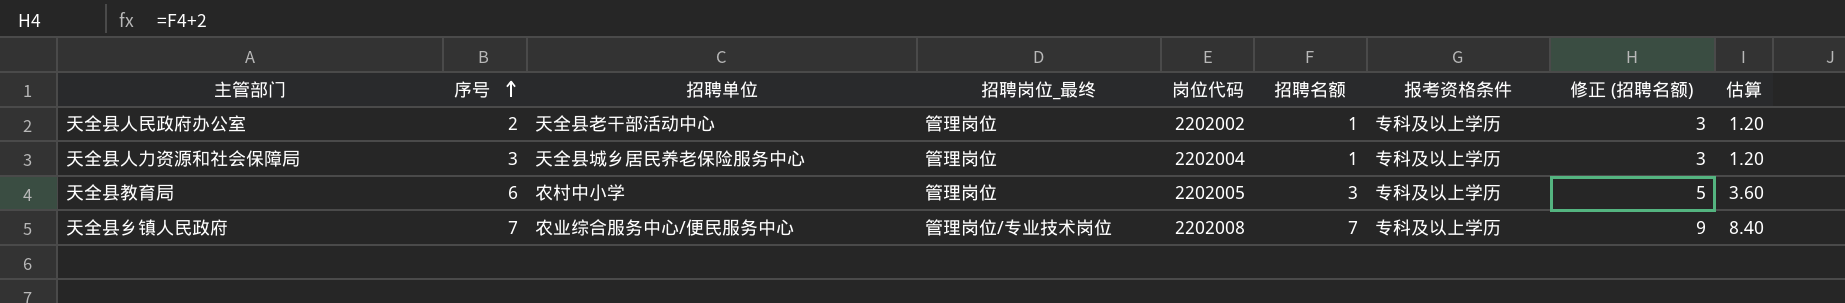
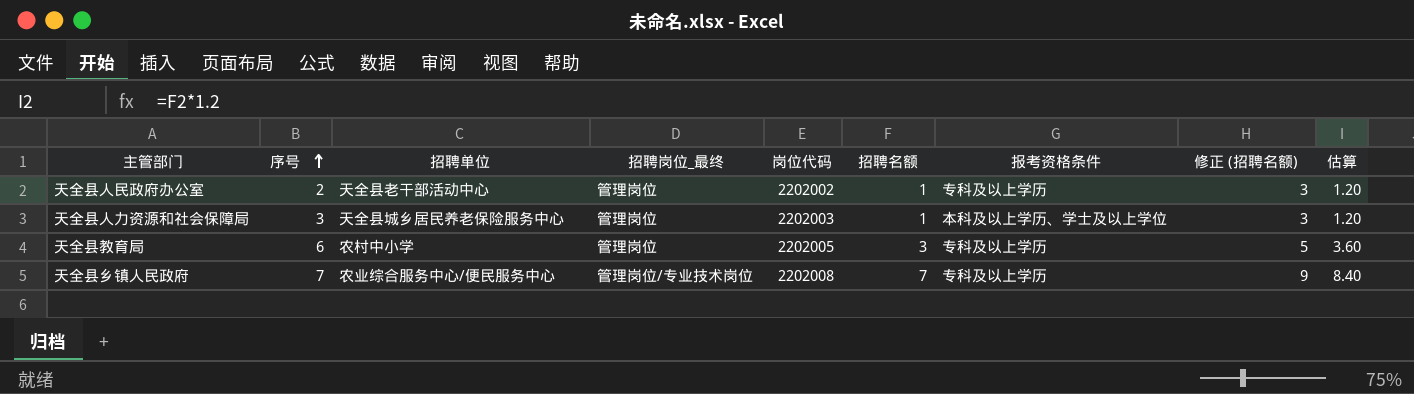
天全县人力资源和社会保障局 | 岗位代码: 2202004 -> 2202003
天全县人力资源和社会保障局 | 报考资格条件: 专科及以上学历 -> 本科及以上学历、学士及以上学位

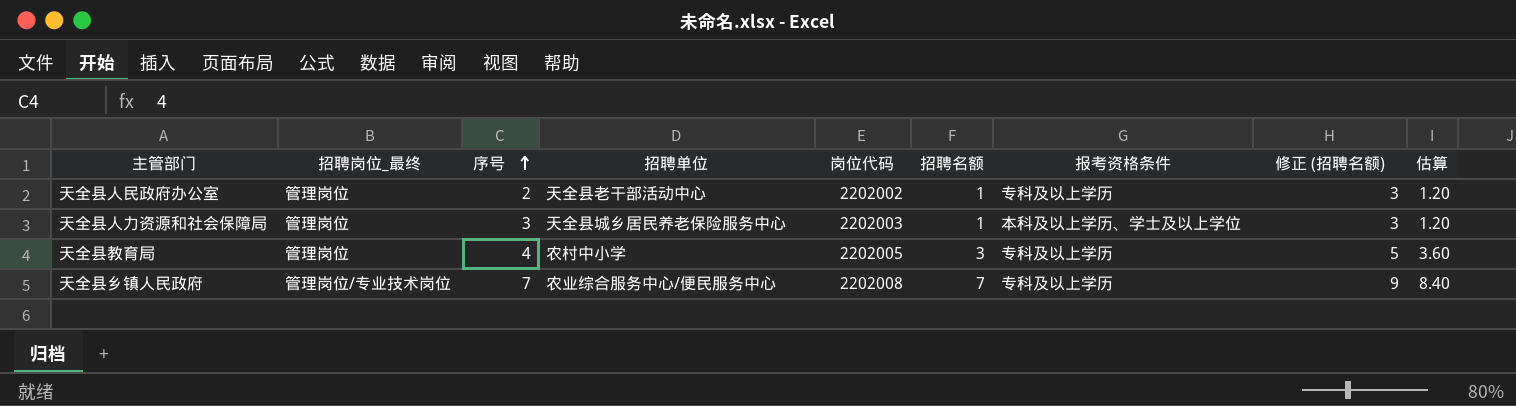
column 招聘岗位_最终 | position: 4 -> 2
天全县教育局 | 序号: 6 -> 4

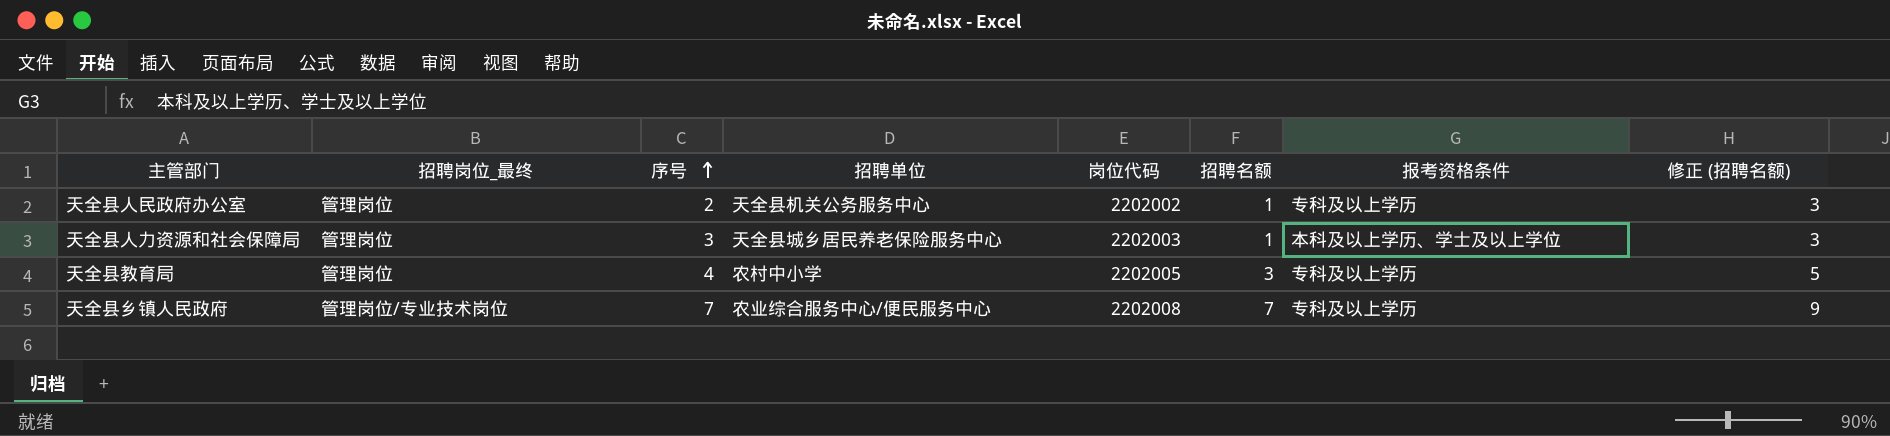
column 估算 | formula: [招聘名额] * 1.2 -> none
天全县人民政府办公室 | 招聘单位: 天全县老干部活动中心 -> 天全县机关公务服务中心

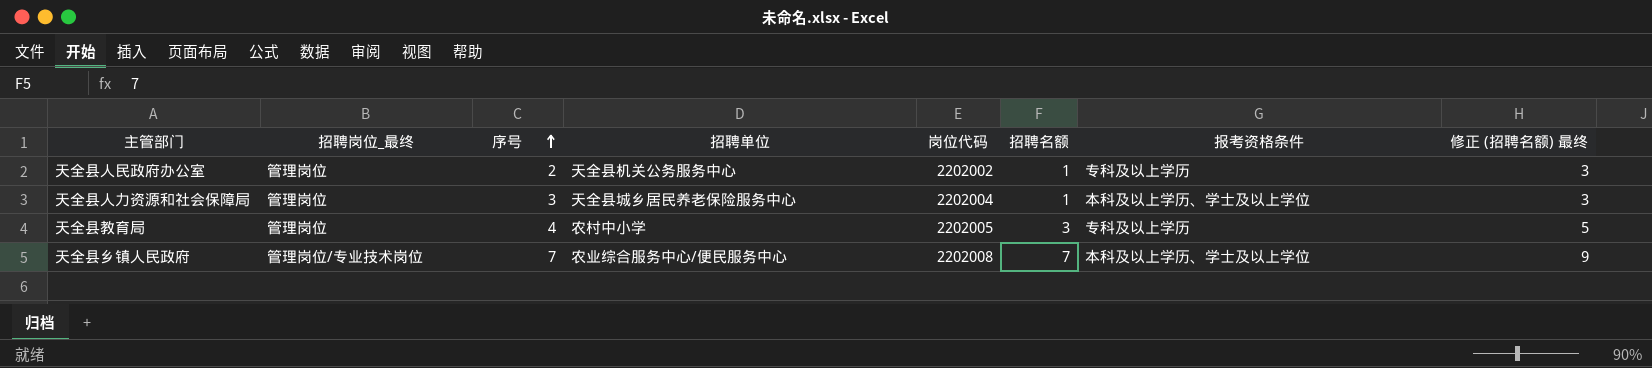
column name: 修正 (招聘名额) -> 修正 (招聘名额) 最终
天全县人力资源和社会保障局 | 岗位代码: 2202003 -> 2202004
天全县乡镇人民政府 | 报考资格条件: 专科及以上学历 -> 本科及以上学历、学士及以上学位

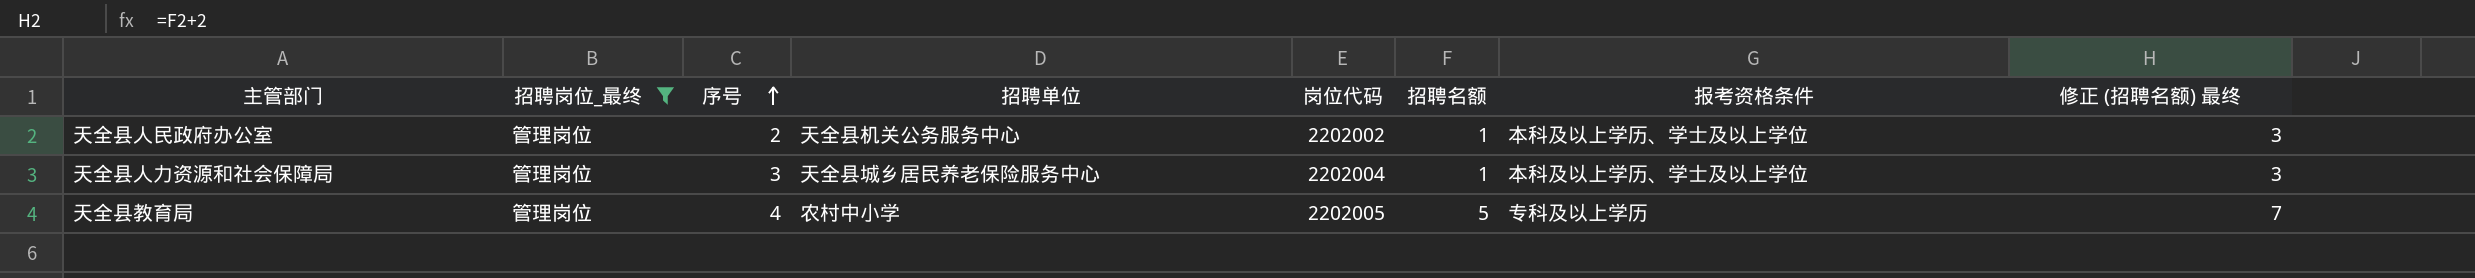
filter: none -> 招聘岗位_最终 = 管理岗位
天全县人民政府办公室 | 报考资格条件: 专科及以上学历 -> 本科及以上学历、学士及以上学位
天全县教育局 | 招聘名额: 3 -> 5
天全县教育局 | 修正 (招聘名额) 最终: 5 -> 7

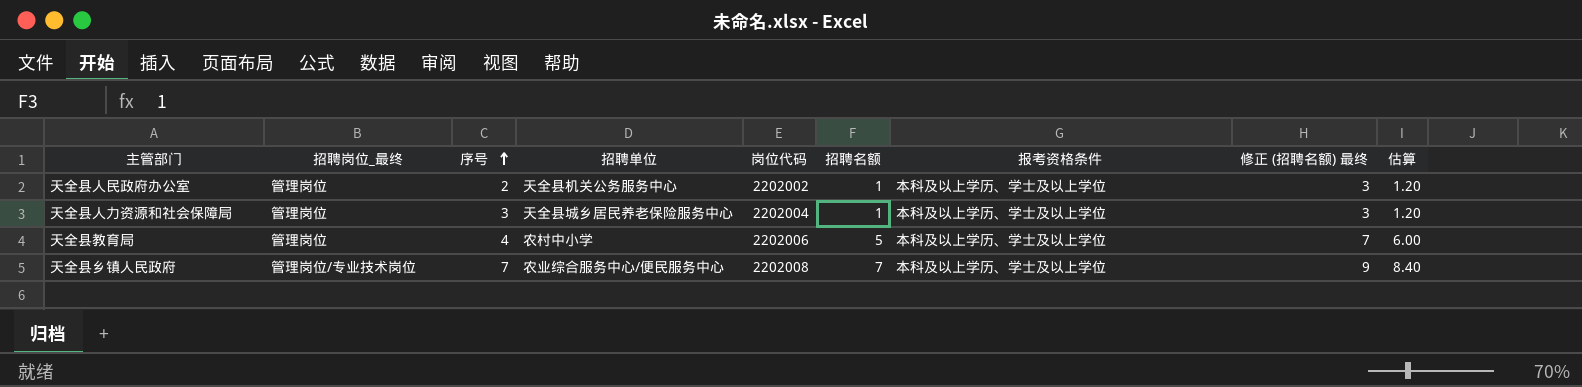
filter: 招聘岗位_最终 = 管理岗位 -> none
column 估算 | formula: none -> [招聘名额] * 1.2
天全县教育局 | 岗位代码: 2202005 -> 2202006
天全县教育局 | 报考资格条件: 专科及以上学历 -> 本科及以上学历、学士及以上学位

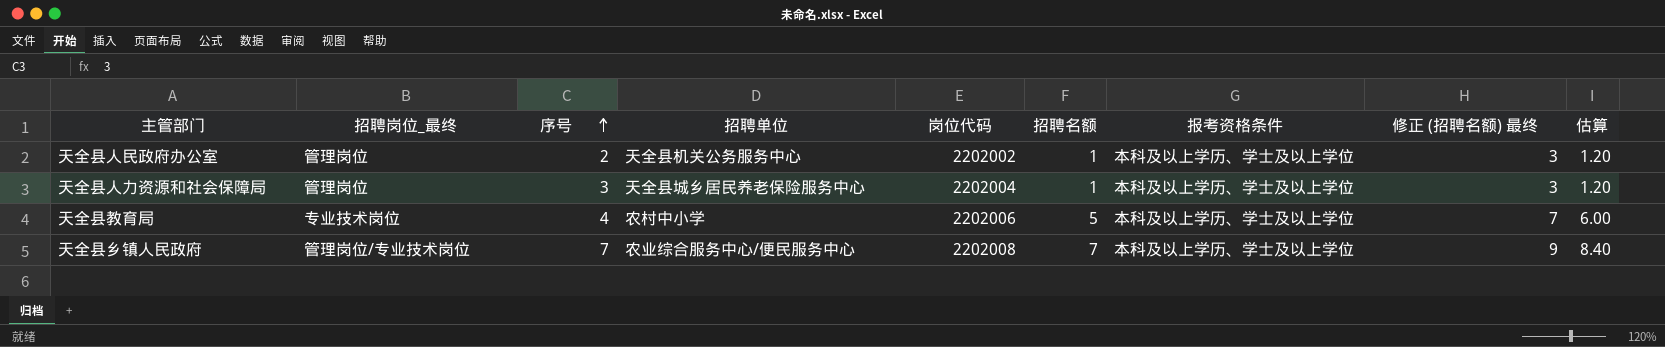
天全县教育局 | 招聘岗位_最终: 管理岗位 -> 专业技术岗位

